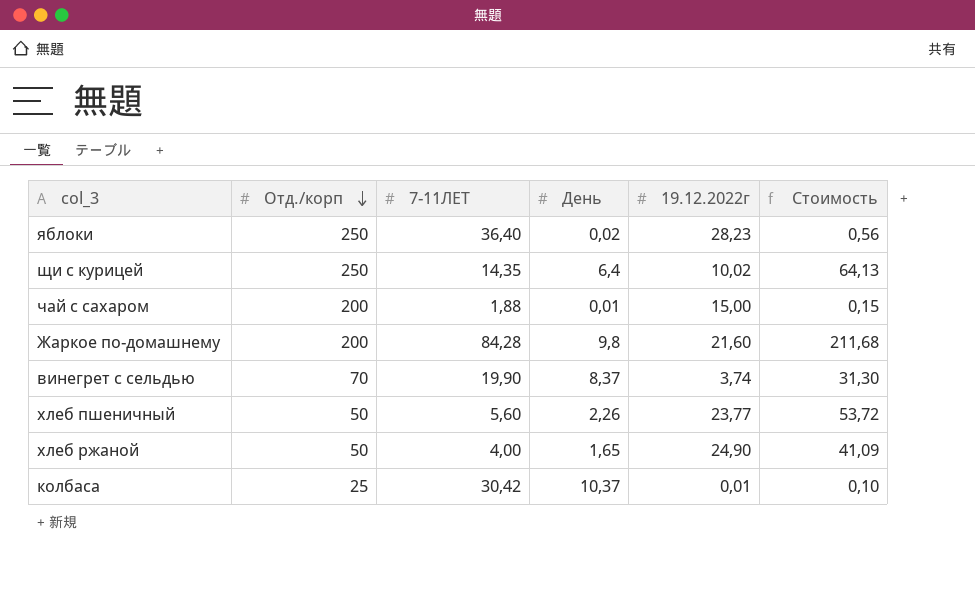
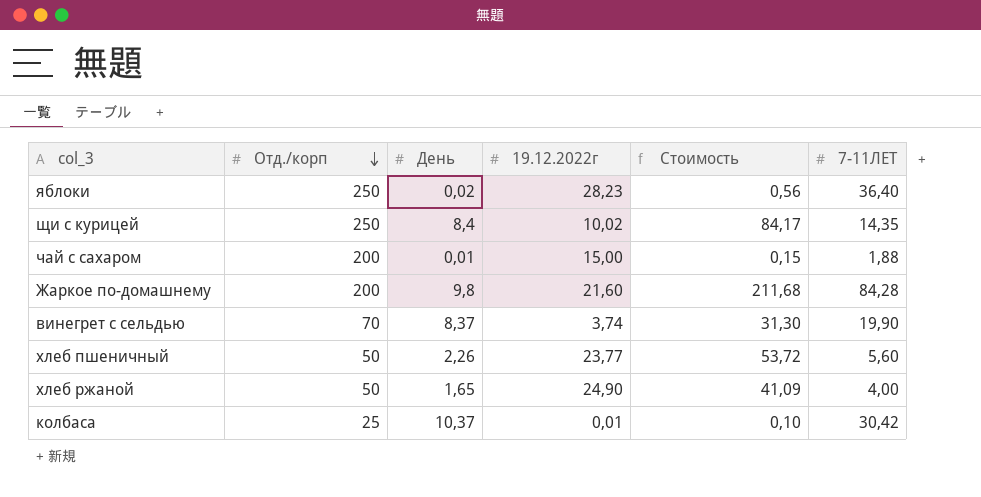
column 7-11ЛЕТ | position: 3 -> 6
щи с курицей | День: 6,4 -> 8,4
щи с курицей | Стоимость: 64,13 -> 84,17

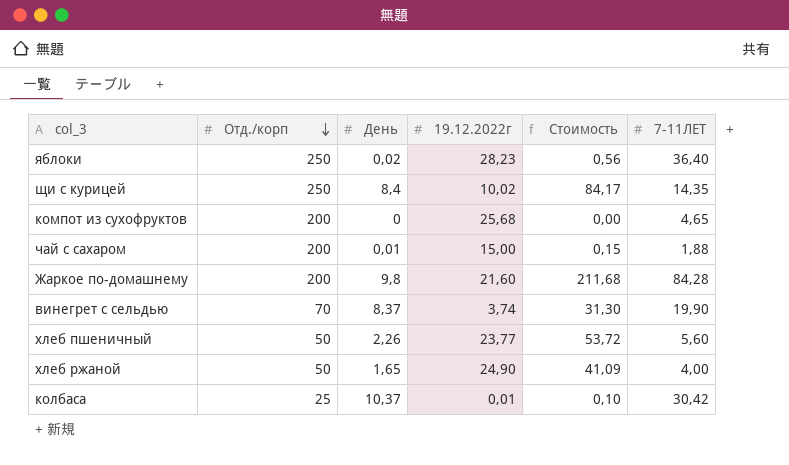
row компот из сухофруктов: none -> 200 | 0 | 25,68 | 0,00 | 4,65

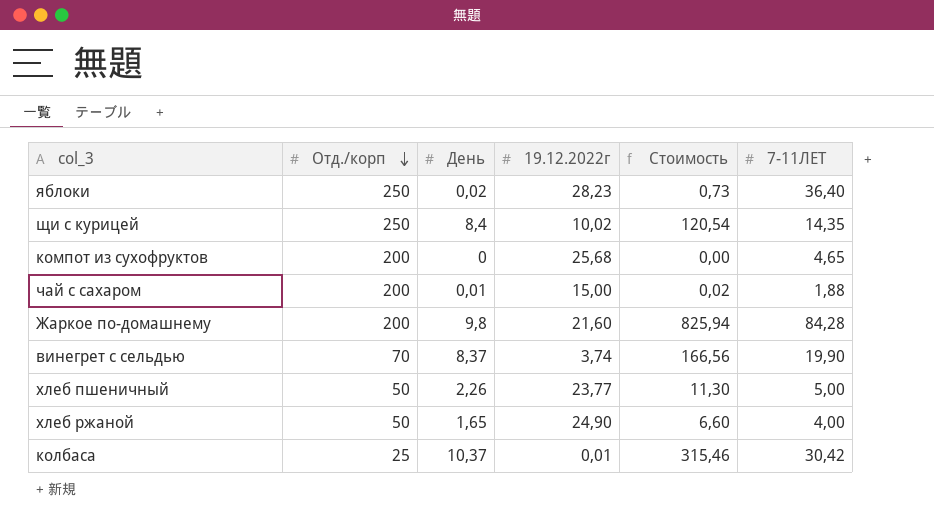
column Стоимость | formula: [День] * [19.12.2022г] -> [День] * [7-11ЛЕТ]
хлеб пшеничный | 7-11ЛЕТ: 5,60 -> 5,00

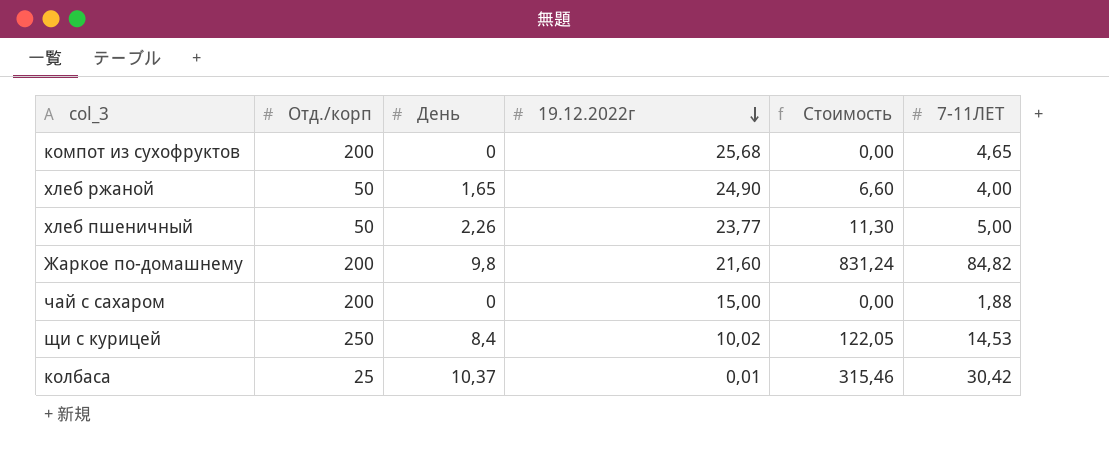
row order: Отд./корп descending -> 19.12.2022г descending
row яблоки: 250 | 0,02 | 28,23 | 0,73 | 36,40 -> none
row винегрет с сельдью: 70 | 8,37 | 3,74 | 166,56 | 19,90 -> none
Жаркое по-домашнему | Стоимость: 825,94 -> 831,24
Жаркое по-домашнему | 7-11ЛЕТ: 84,28 -> 84,82
чай с сахаром | День: 0,01 -> 0
чай с сахаром | Стоимость: 0,02 -> 0,00
щи с курицей | Стоимость: 120,54 -> 122,05
щи с курицей | 7-11ЛЕТ: 14,35 -> 14,53

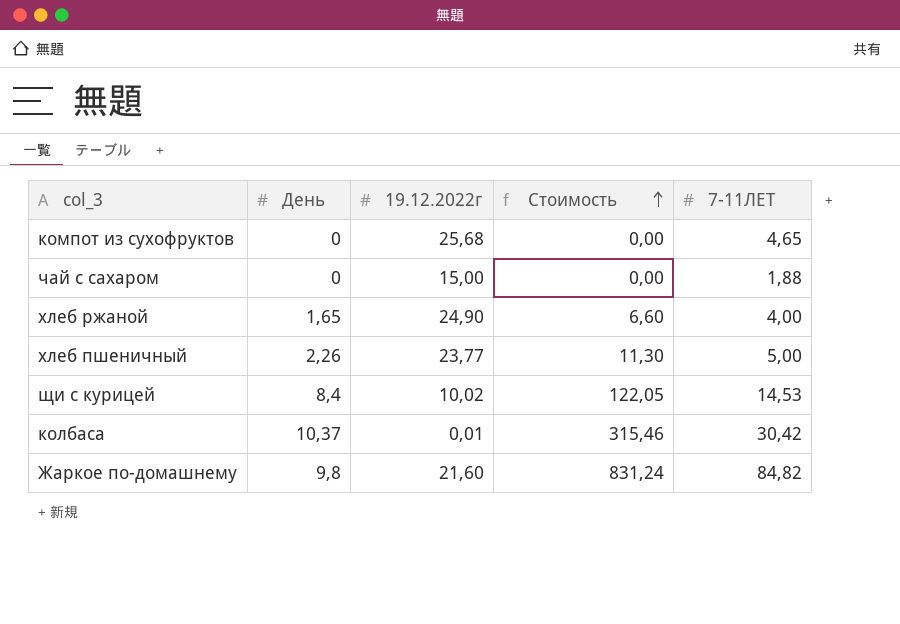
row order: 19.12.2022г descending -> Стоимость ascending
column Отд./корп | position: 2 -> none

